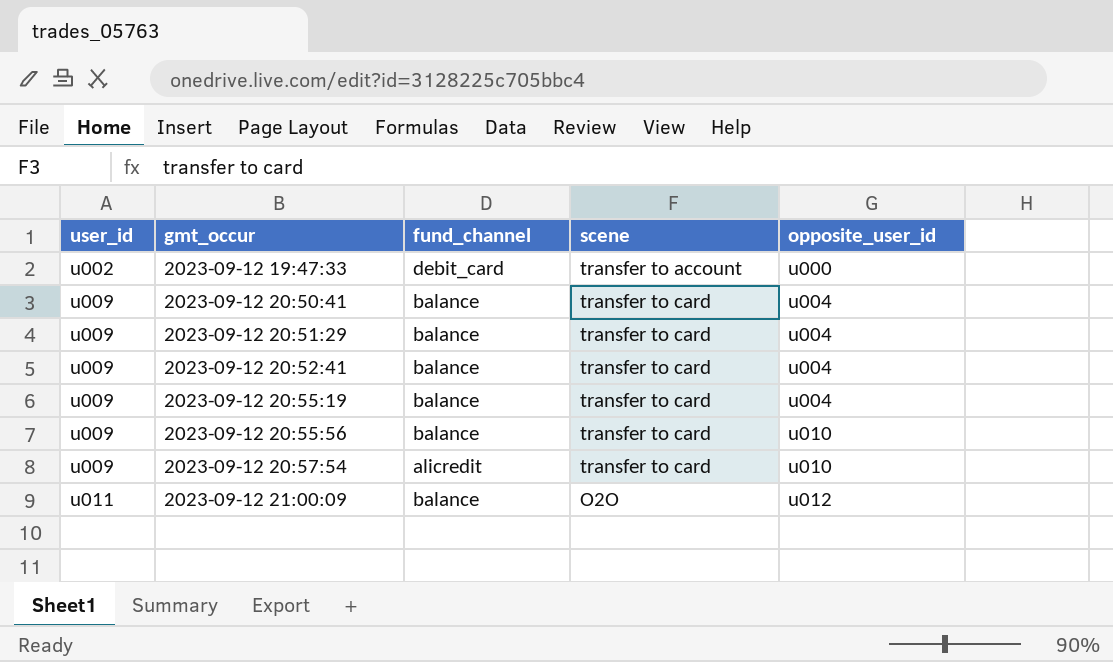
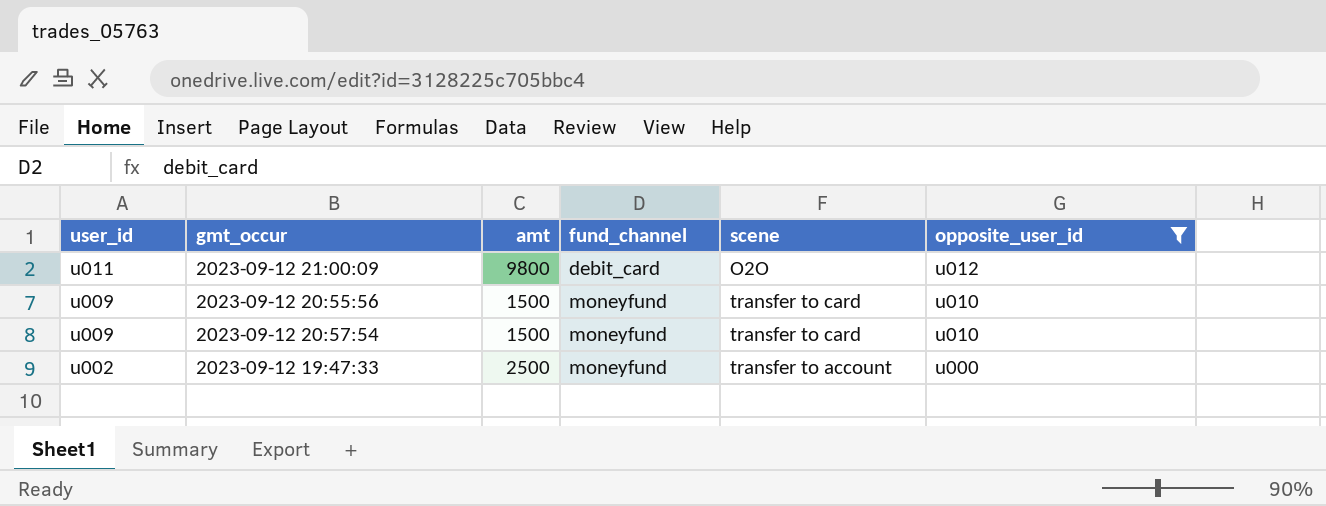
filter: none -> opposite_user_id != u004
row order: user_id ascending -> user_id descending
column amt | position: none -> 3
2023-09-12 21:00:09 | fund_channel: balance -> debit_card
2023-09-12 20:55:56 | fund_channel: balance -> moneyfund
2023-09-12 20:57:54 | fund_channel: alicredit -> moneyfund
2023-09-12 19:47:33 | fund_channel: debit_card -> moneyfund

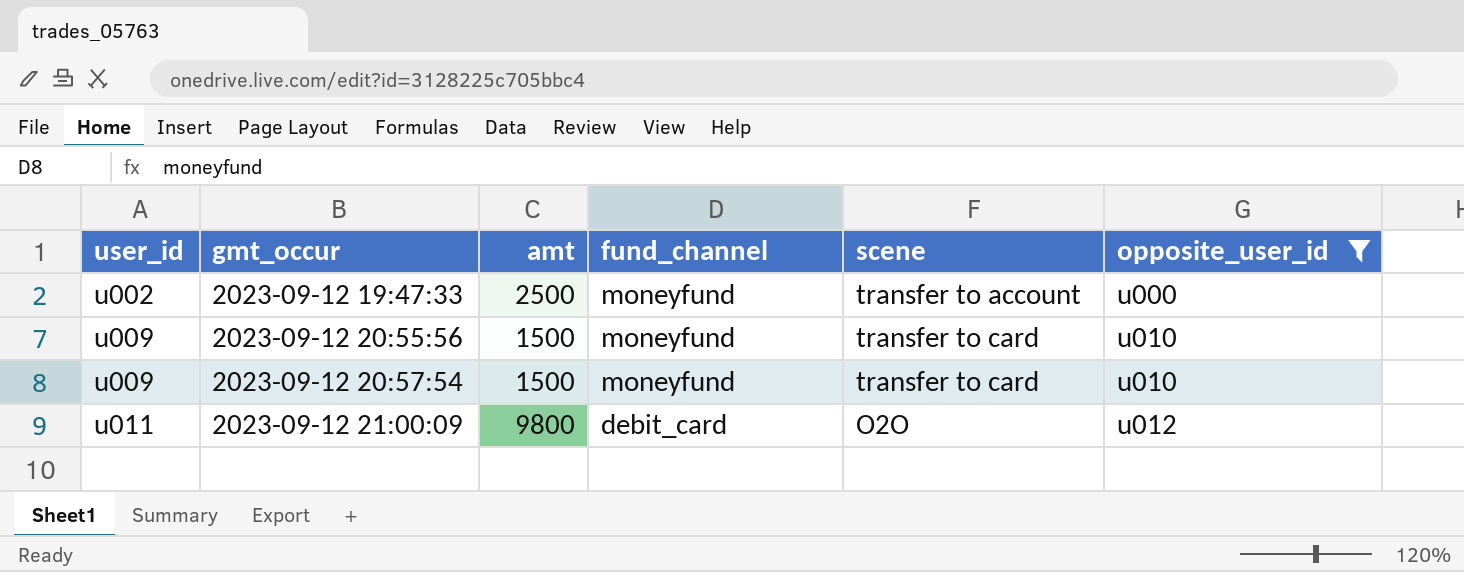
row order: user_id descending -> user_id ascending

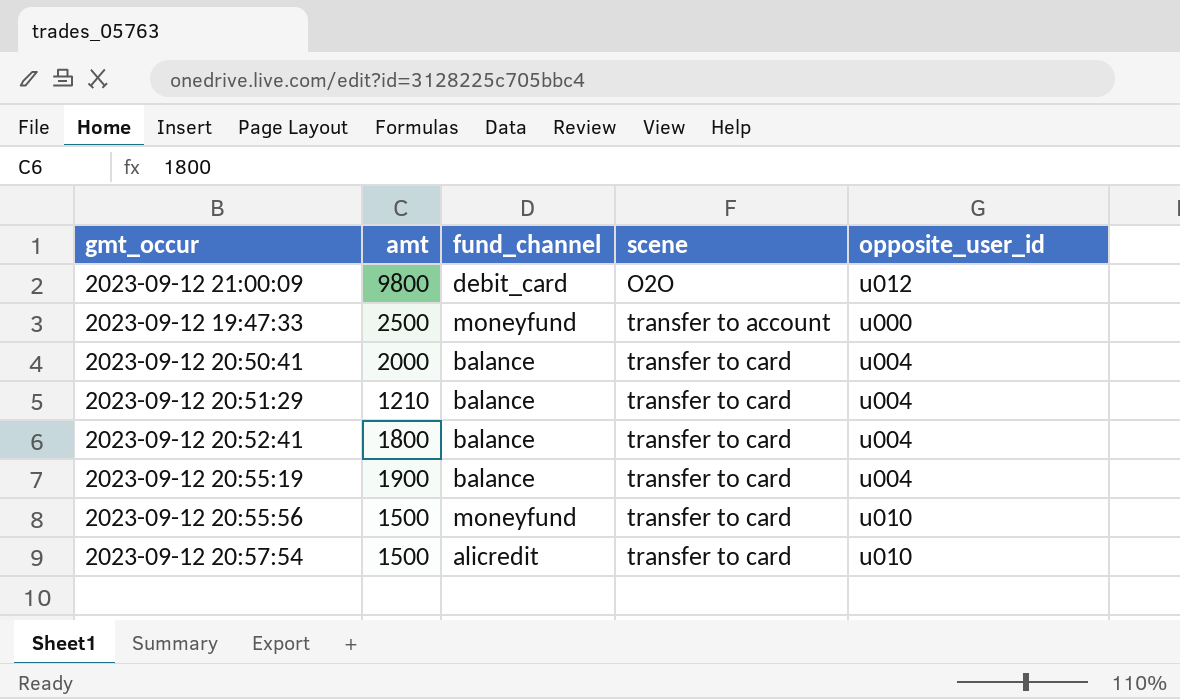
filter: opposite_user_id != u004 -> none
row order: user_id ascending -> scene ascending
column user_id | position: 1 -> none
2023-09-12 20:57:54 | fund_channel: moneyfund -> alicredit

